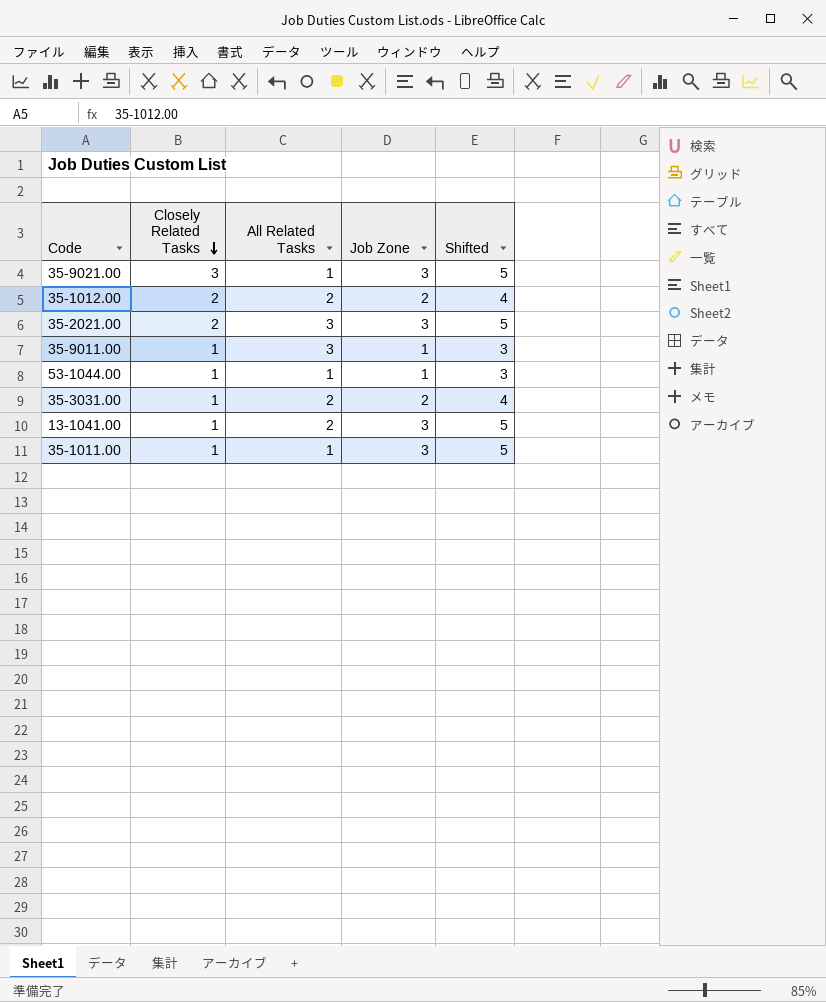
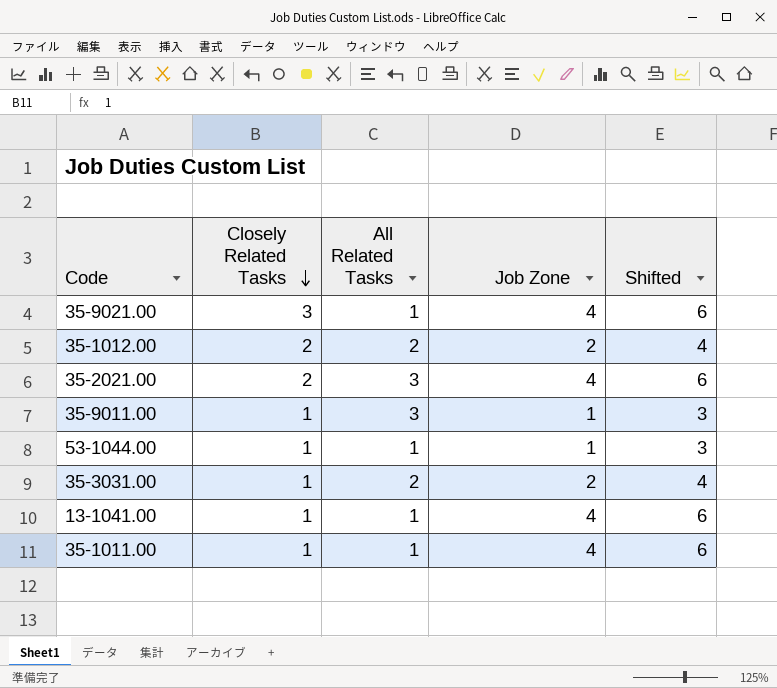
35-9021.00 | Job Zone: 3 -> 4
35-9021.00 | Shifted: 5 -> 6
35-2021.00 | Job Zone: 3 -> 4
35-2021.00 | Shifted: 5 -> 6
13-1041.00 | All Related Tasks: 2 -> 1
13-1041.00 | Job Zone: 3 -> 4
13-1041.00 | Shifted: 5 -> 6
35-1011.00 | Job Zone: 3 -> 4
35-1011.00 | Shifted: 5 -> 6

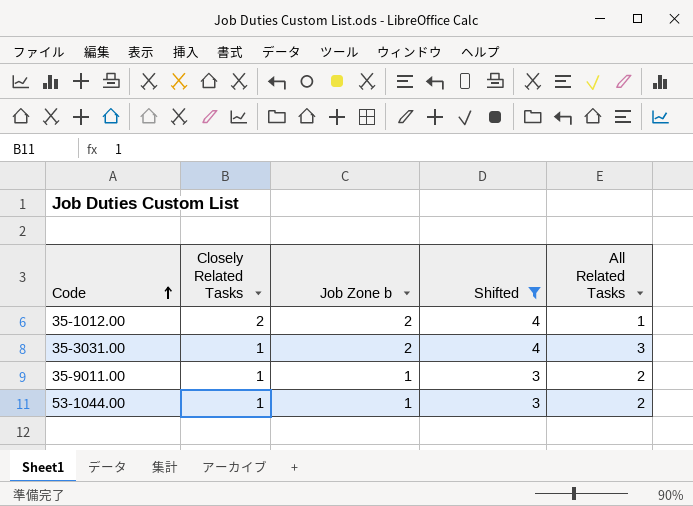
filter: none -> Shifted != 6
row order: Closely Related Tasks descending -> Code ascending
column name: Job Zone -> Job Zone b
column All Related Tasks | position: 3 -> 5
35-1012.00 | All Related Tasks: 2 -> 1
35-3031.00 | All Related Tasks: 2 -> 3
35-9011.00 | All Related Tasks: 3 -> 2
53-1044.00 | All Related Tasks: 1 -> 2

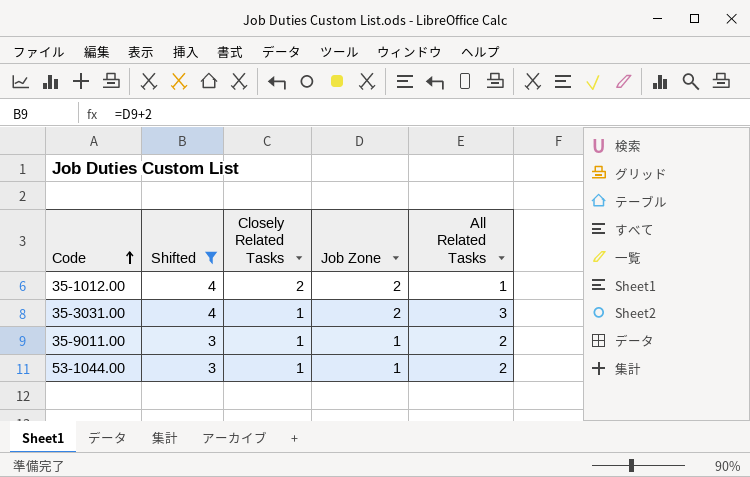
column Shifted | position: 4 -> 2
column name: Job Zone b -> Job Zone

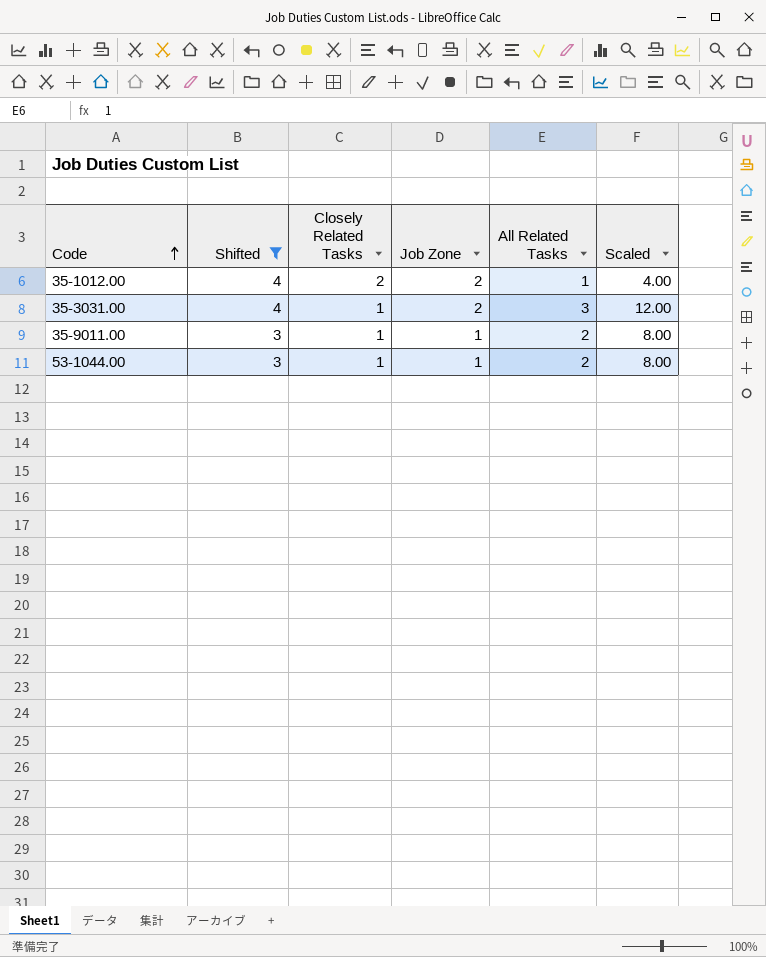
column Scaled | formula: none -> [All Related Tasks] * 4

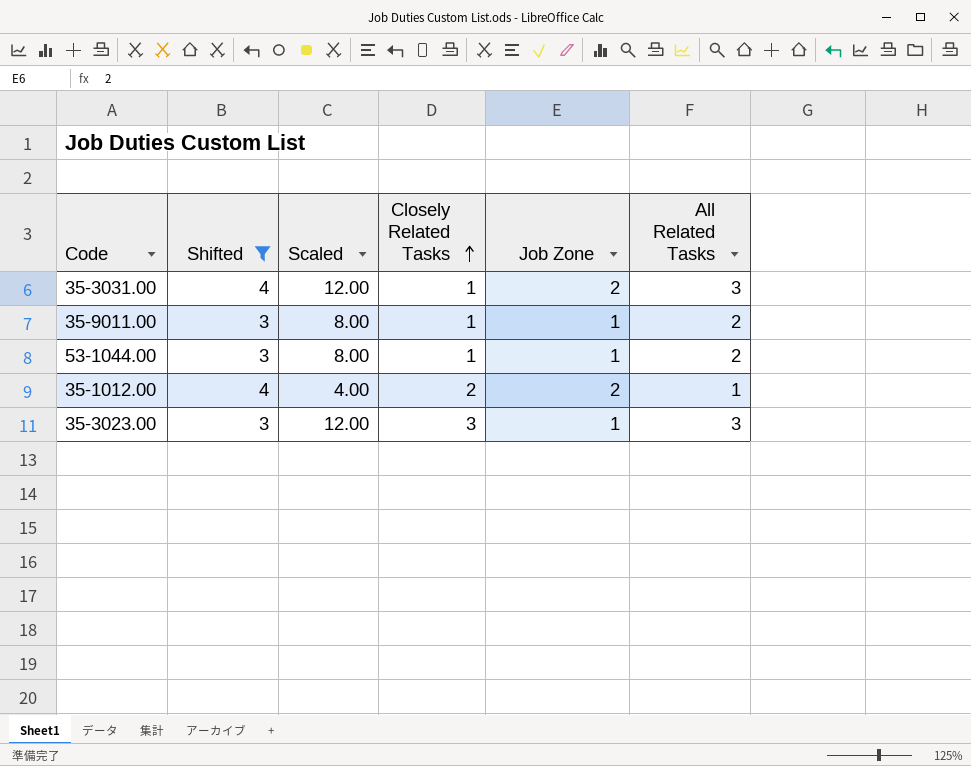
row order: Code ascending -> Closely Related Tasks ascending
column Scaled | position: 6 -> 3
row 35-3023.00: none -> 3 | 12.00 | 3 | 1 | 3

